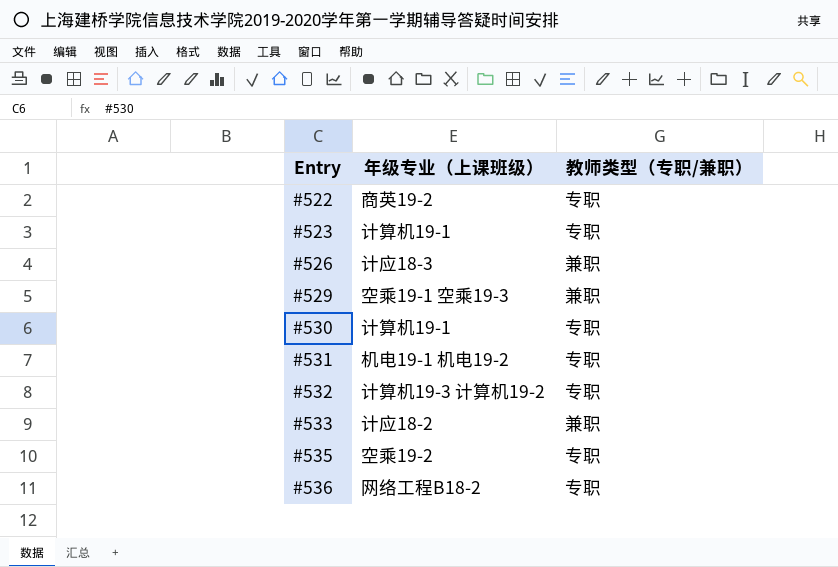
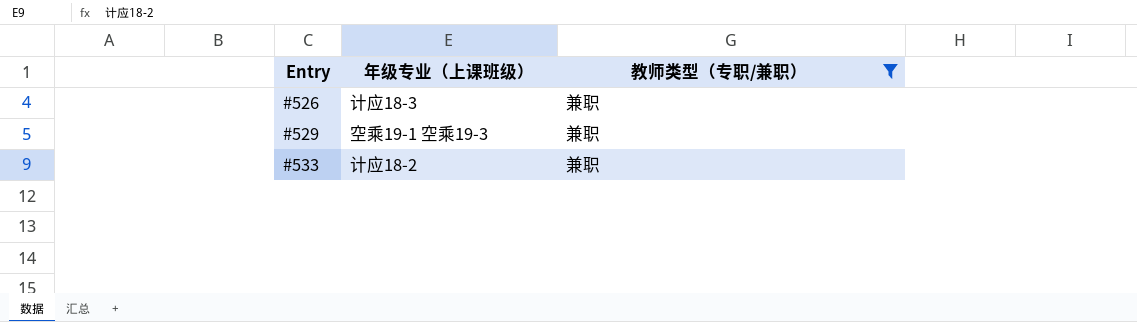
filter: none -> 教师类型（专职/兼职） = 兼职

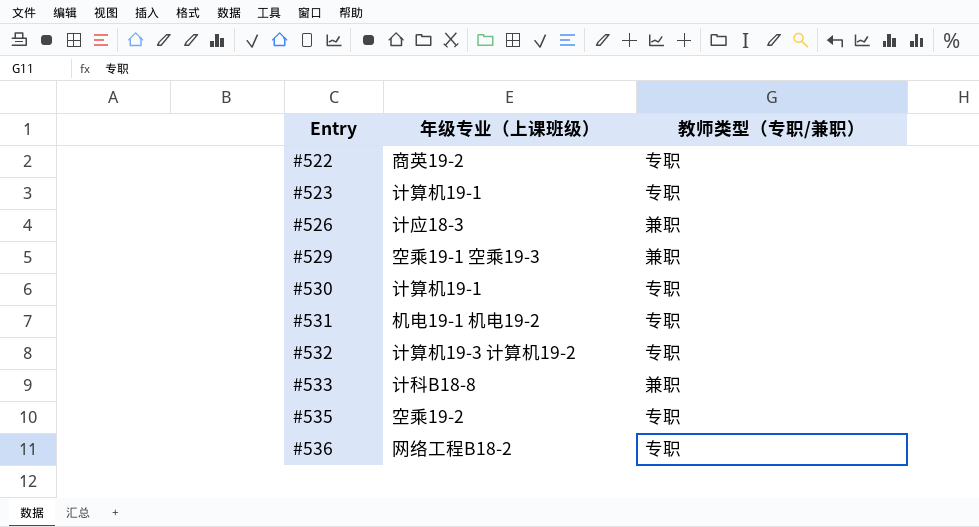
filter: 教师类型（专职/兼职） = 兼职 -> none
#533 | 年级专业（上课班级）: 计应18-2 -> 计科B18-8

